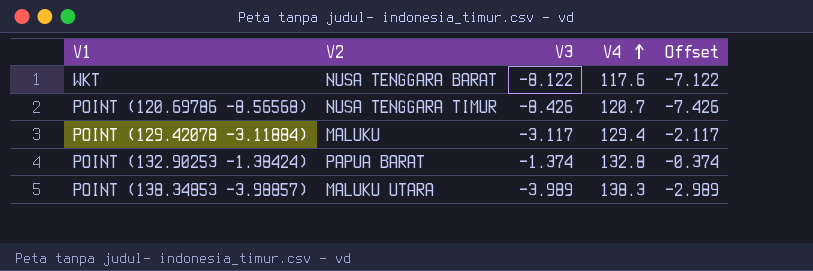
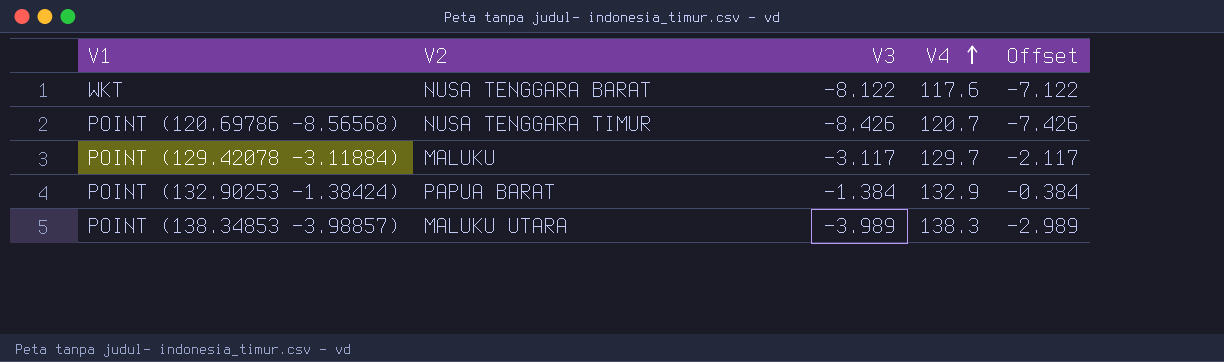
POINT (129.42078 -3.11884) | V4: 129.4 -> 129.7
POINT (132.90253 -1.38424) | V3: -1.374 -> -1.384
POINT (132.90253 -1.38424) | V4: 132.8 -> 132.9
POINT (132.90253 -1.38424) | Offset: -0.374 -> -0.384

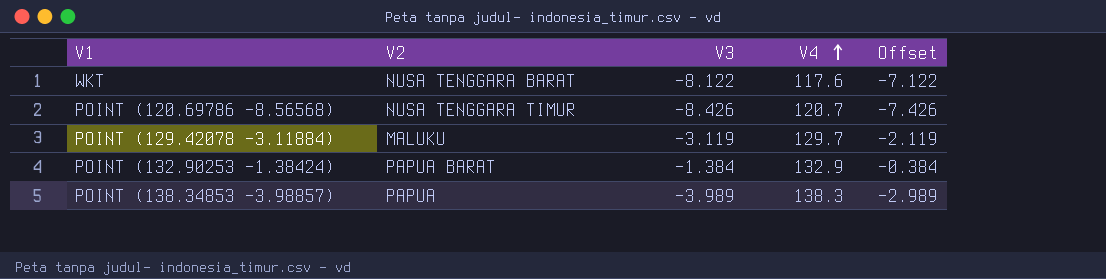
POINT (129.42078 -3.11884) | V3: -3.117 -> -3.119
POINT (129.42078 -3.11884) | Offset: -2.117 -> -2.119
POINT (138.34853 -3.98857) | V2: MALUKU UTARA -> PAPUA

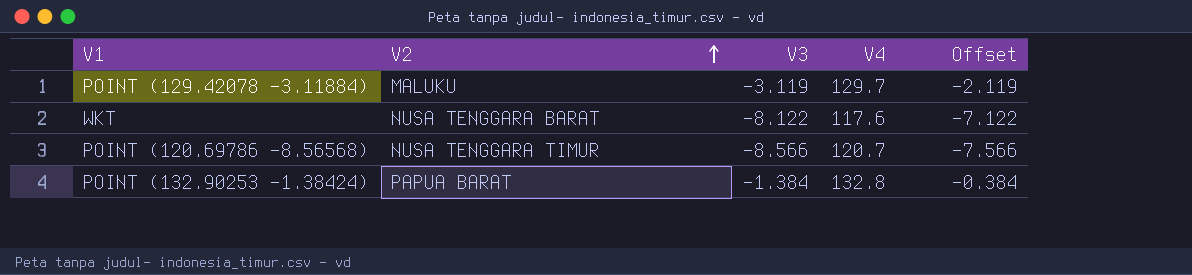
row order: V4 ascending -> V2 ascending
row POINT (138.34853 -3.98857): PAPUA | -3.989 | 138.3 | -2.989 -> none
POINT (120.69786 -8.56568) | V3: -8.426 -> -8.566
POINT (120.69786 -8.56568) | Offset: -7.426 -> -7.566
POINT (132.90253 -1.38424) | V4: 132.9 -> 132.8

